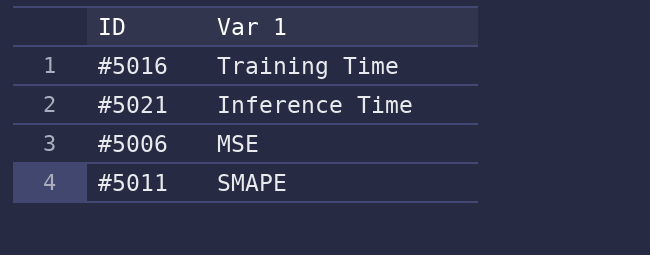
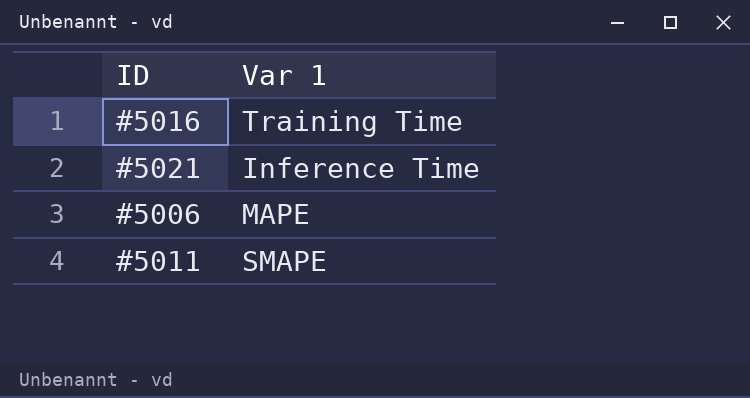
#5006 | Var 1: MSE -> MAPE

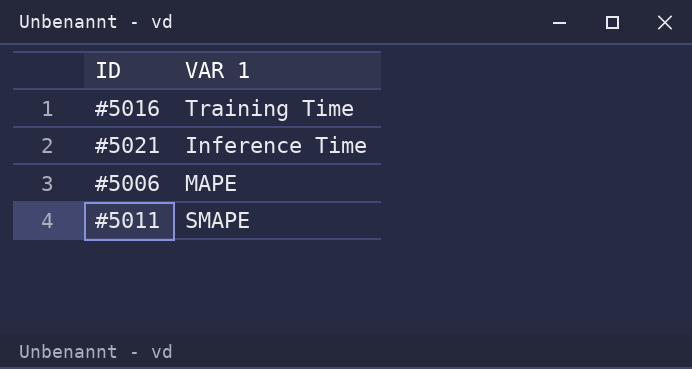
column name: Var 1 -> VAR 1

